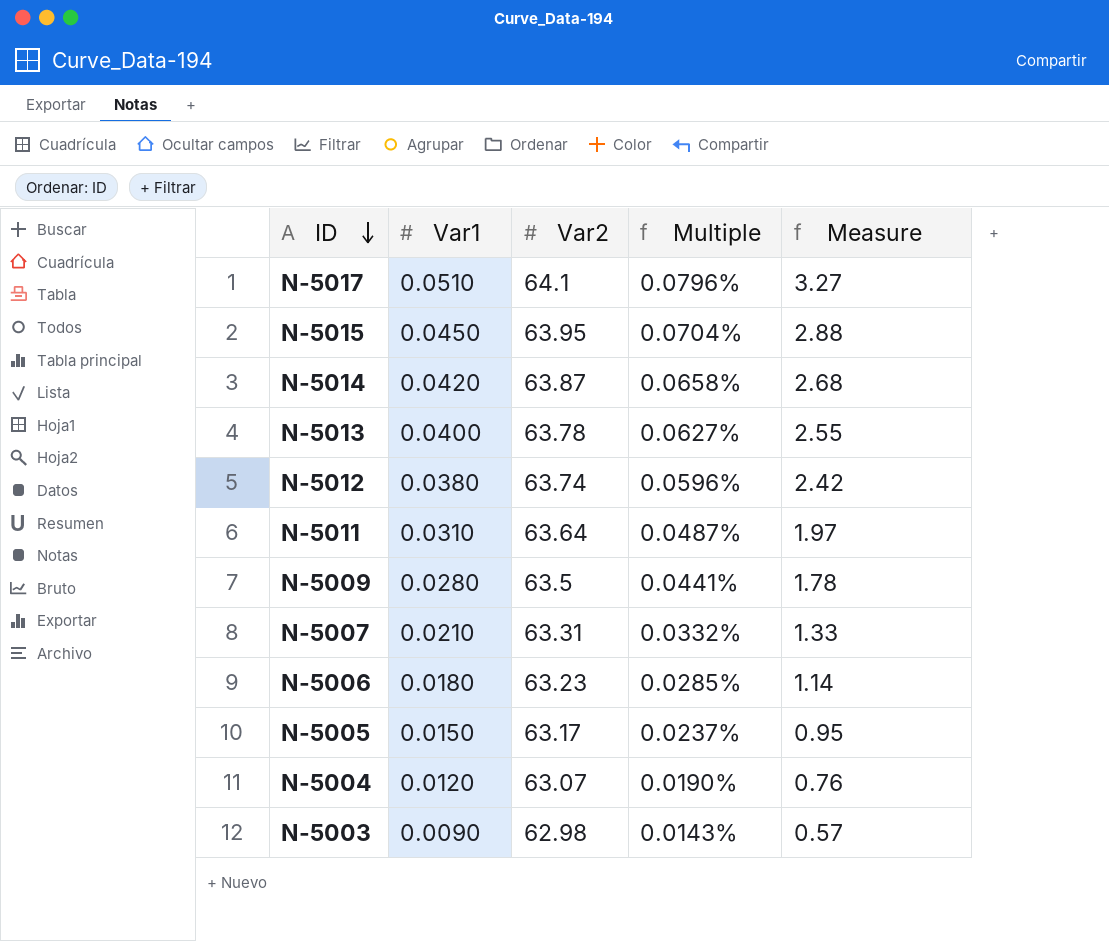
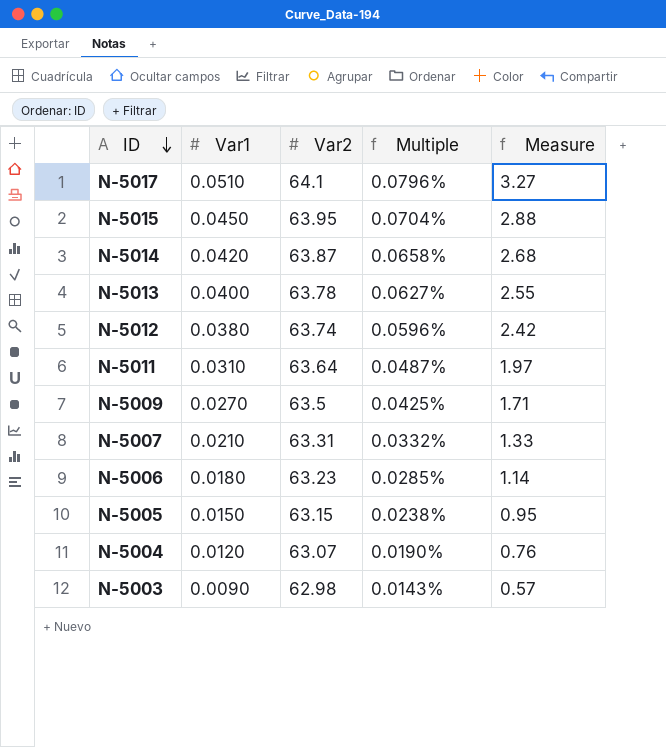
N-5009 | Var1: 0.0280 -> 0.0270
N-5009 | Multiple: 0.0441% -> 0.0425%
N-5009 | Measure: 1.78 -> 1.71
N-5005 | Var2: 63.17 -> 63.15
N-5005 | Multiple: 0.0237% -> 0.0238%

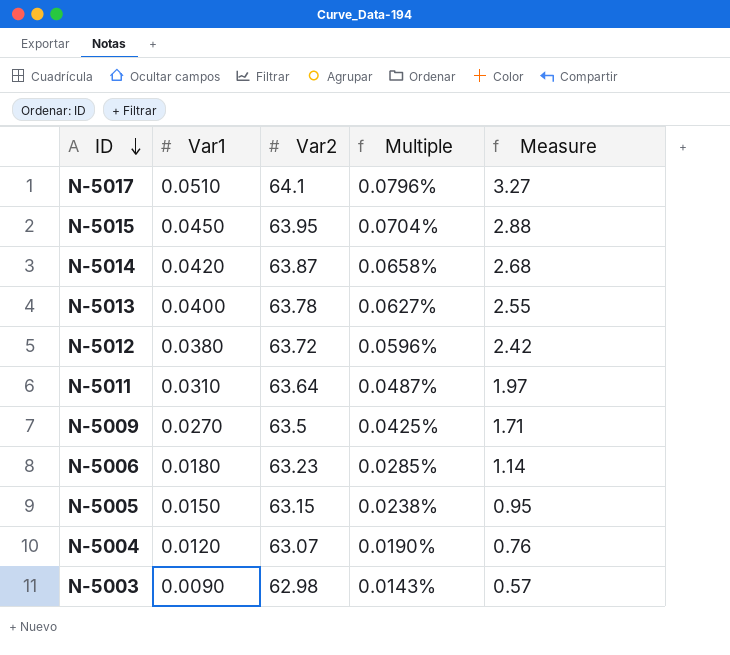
row N-5007: 0.0210 | 63.31 | 0.0332% | 1.33 -> none
N-5012 | Var2: 63.74 -> 63.72

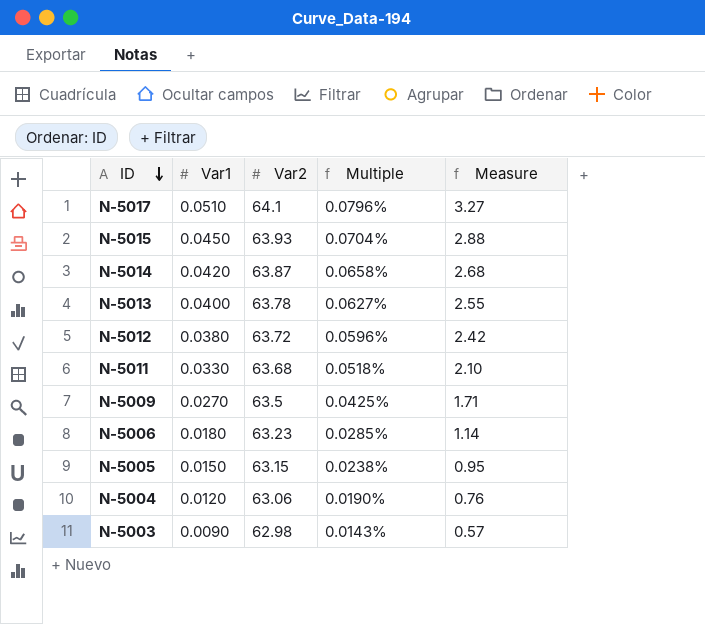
N-5015 | Var2: 63.95 -> 63.93
N-5011 | Var1: 0.0310 -> 0.0330
N-5011 | Var2: 63.64 -> 63.68
N-5011 | Multiple: 0.0487% -> 0.0518%
N-5011 | Measure: 1.97 -> 2.10
N-5004 | Var2: 63.07 -> 63.06

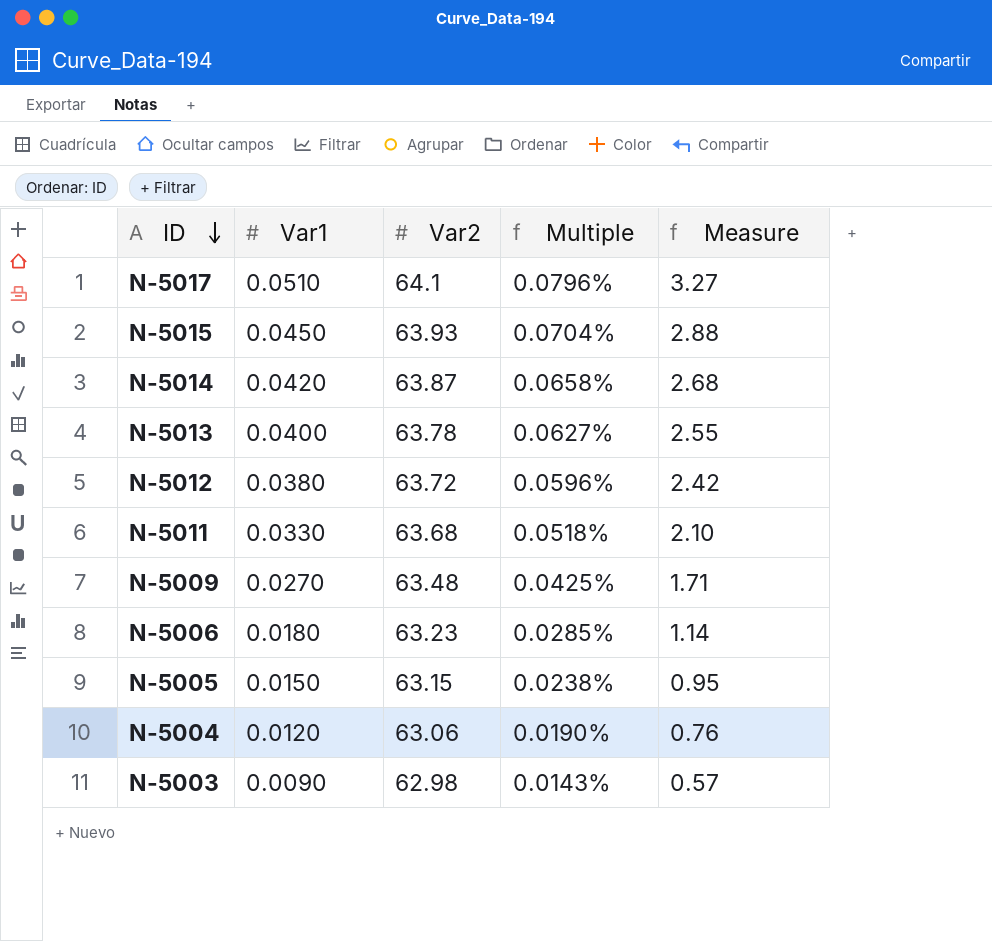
N-5009 | Var2: 63.5 -> 63.48

